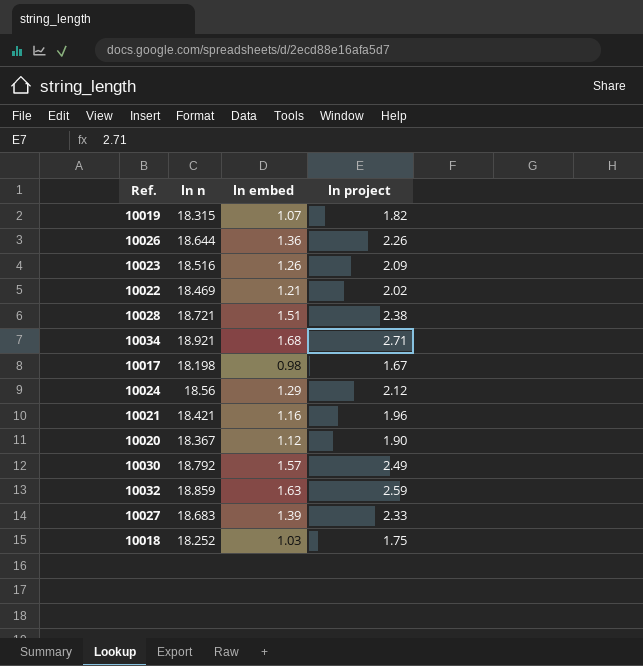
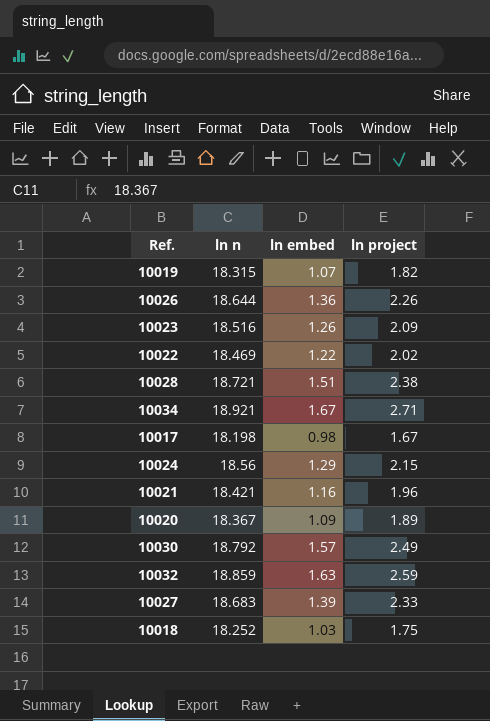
10022 | ln embed: 1.21 -> 1.22
10034 | ln embed: 1.68 -> 1.67
10024 | ln project: 2.12 -> 2.15
10020 | ln embed: 1.12 -> 1.09
10020 | ln project: 1.90 -> 1.89

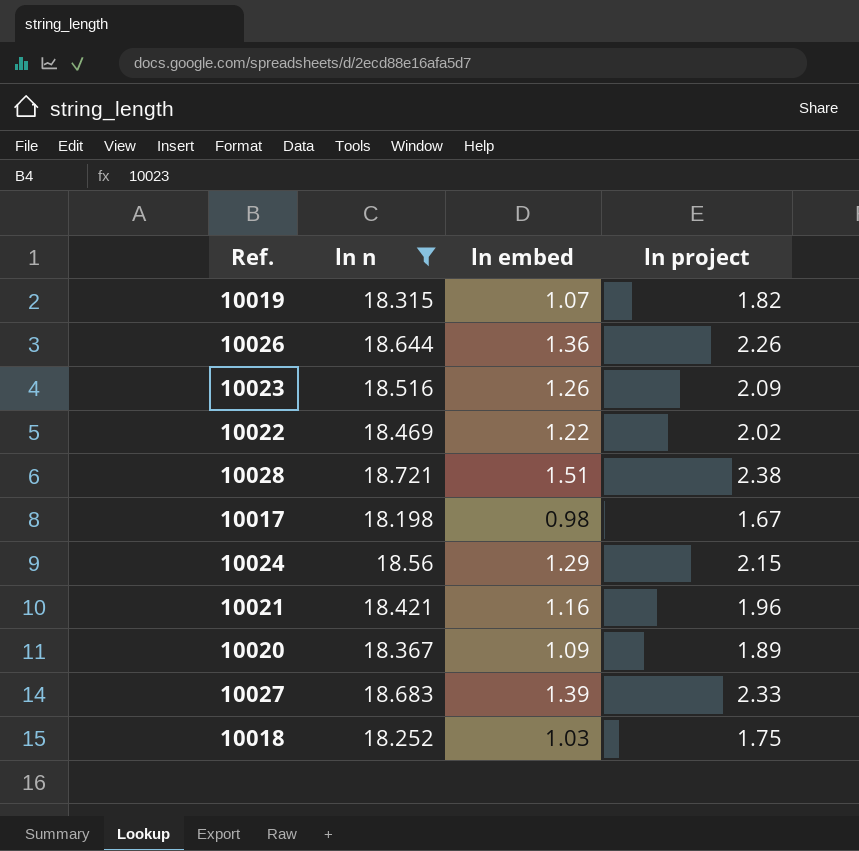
filter: none -> ln n <= 18.721

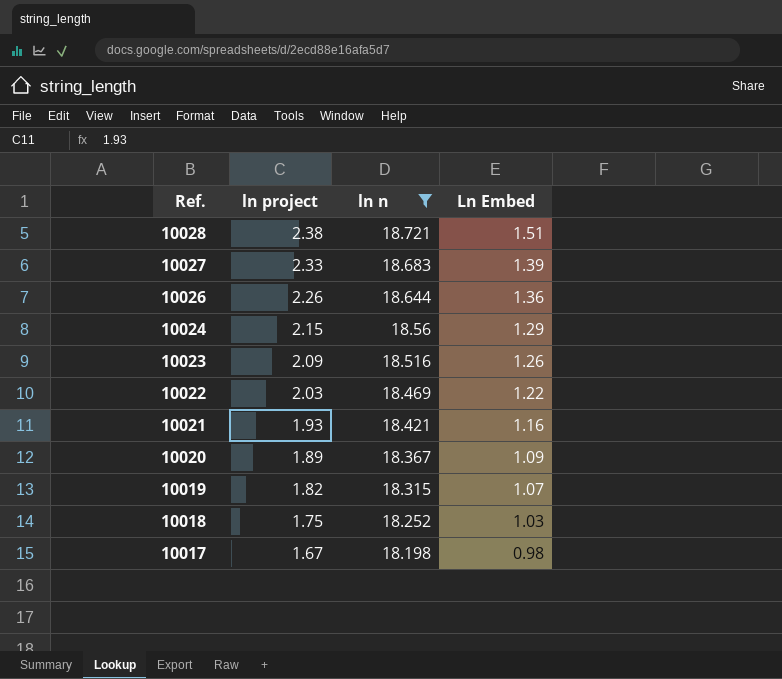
row order: none -> Ref. descending
column ln project | position: 4 -> 2
column name: ln embed -> Ln Embed
10022 | ln project: 2.02 -> 2.03
10021 | ln project: 1.96 -> 1.93

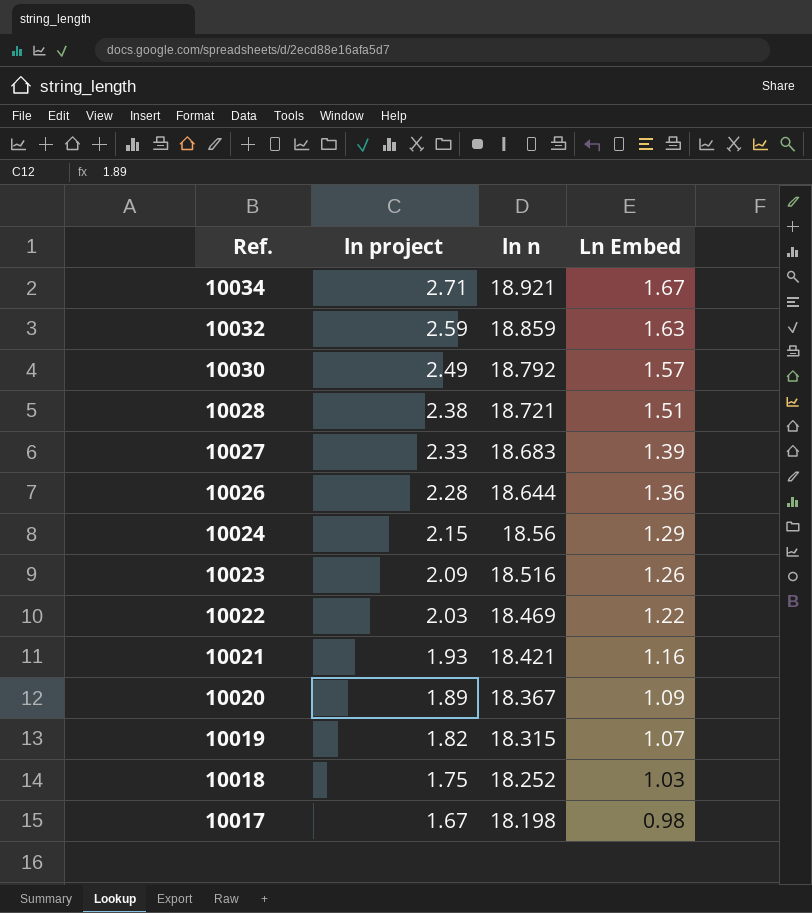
filter: ln n <= 18.721 -> none
10026 | ln project: 2.26 -> 2.28

